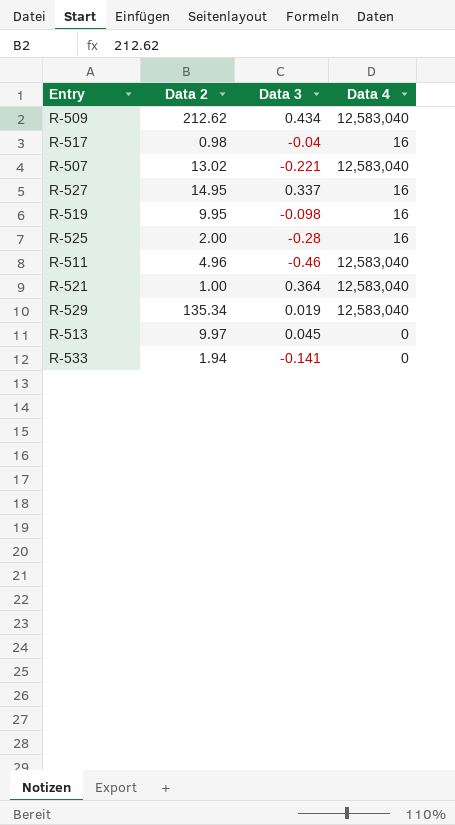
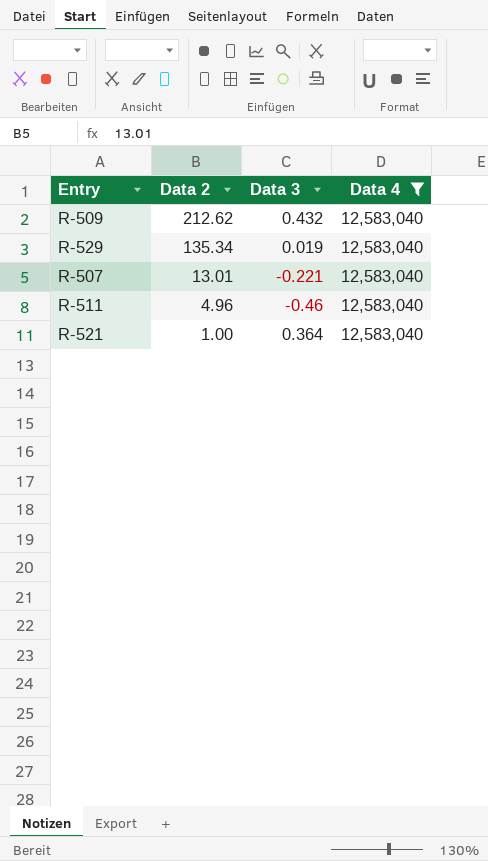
filter: none -> Data 4 = 12,583,040
row order: none -> Data 2 descending
R-509 | Data 3: 0.434 -> 0.432
R-507 | Data 2: 13.02 -> 13.01

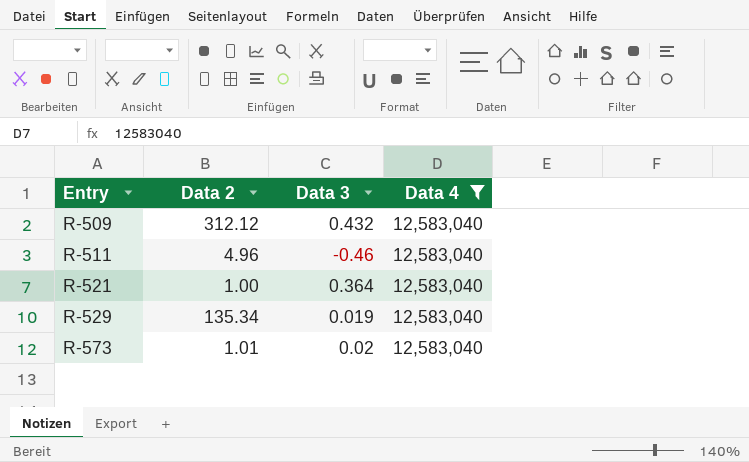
row order: Data 2 descending -> Entry ascending
row R-507: 13.01 | -0.221 | 12,583,040 -> none
R-509 | Data 2: 212.62 -> 312.12
row R-573: none -> 1.01 | 0.02 | 12,583,040

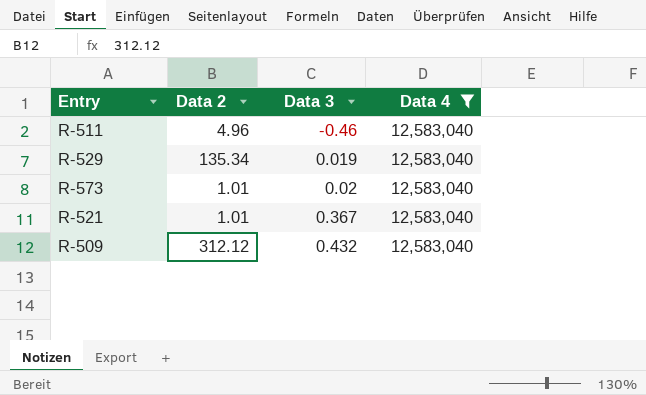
row order: Entry ascending -> Data 3 ascending
R-521 | Data 2: 1.00 -> 1.01
R-521 | Data 3: 0.364 -> 0.367

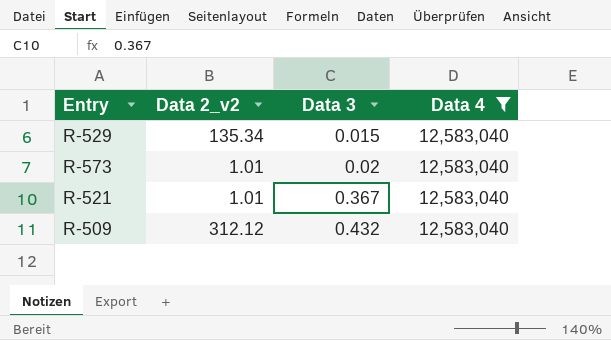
column name: Data 2 -> Data 2_v2
row R-511: 4.96 | -0.46 | 12,583,040 -> none
R-529 | Data 3: 0.019 -> 0.015

